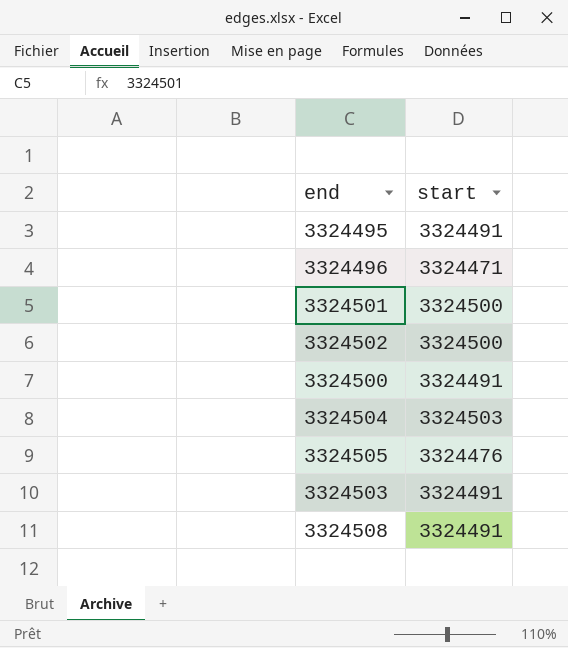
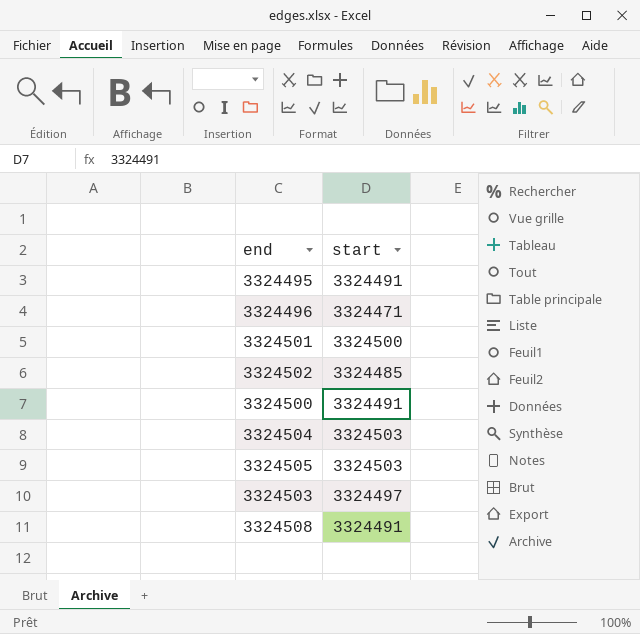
3324502 | start: 3324500 -> 3324485
3324505 | start: 3324476 -> 3324503
3324503 | start: 3324491 -> 3324497

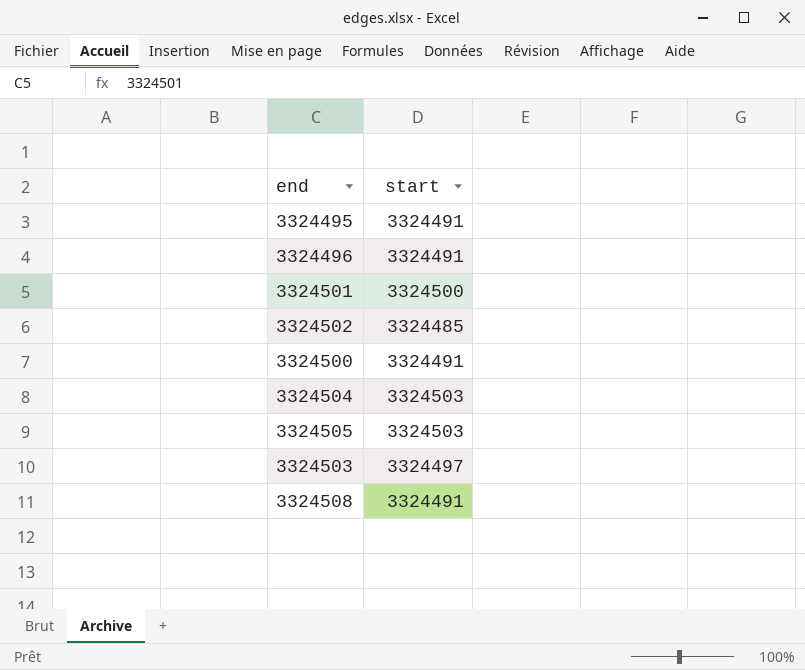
3324496 | start: 3324471 -> 3324491

